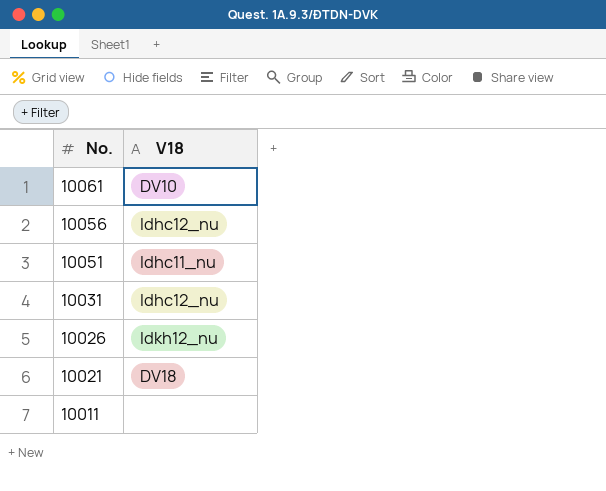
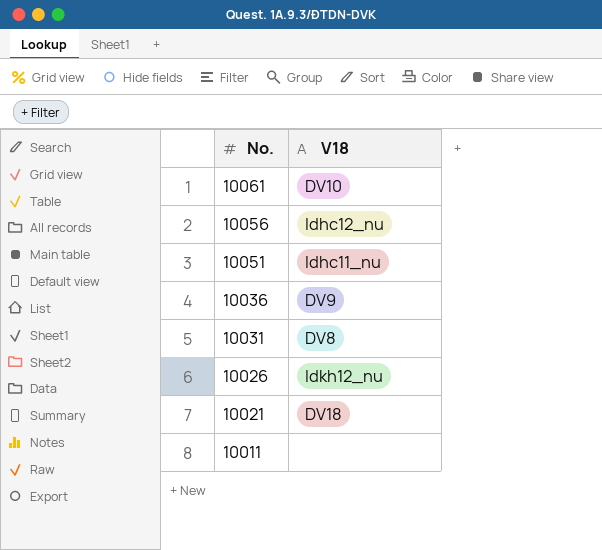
row 10036: none -> DV9
10031 | V18: ldhc12_nu -> DV8

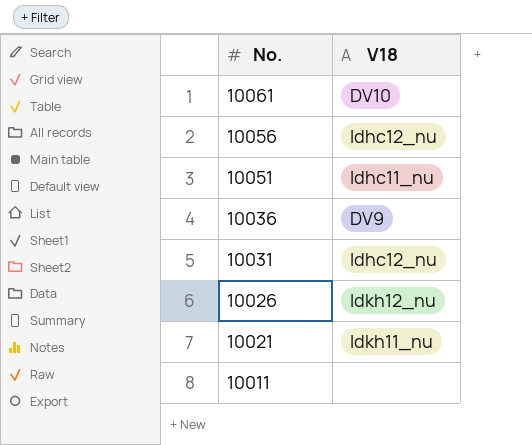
10031 | V18: DV8 -> ldhc12_nu
10021 | V18: DV18 -> ldkh11_nu

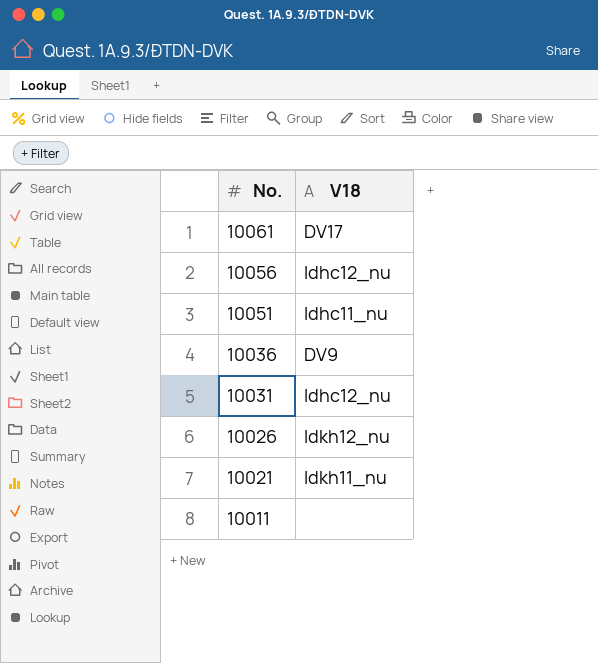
10061 | V18: DV10 -> DV17

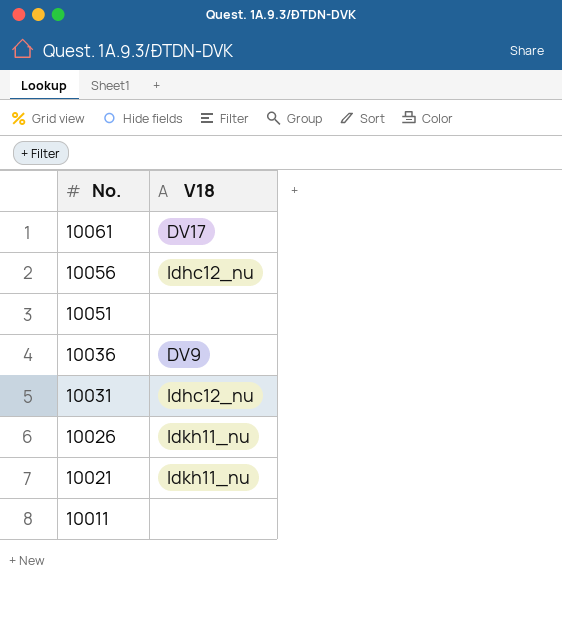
10051 | V18: ldhc11_nu -> none
10026 | V18: ldkh12_nu -> ldkh11_nu

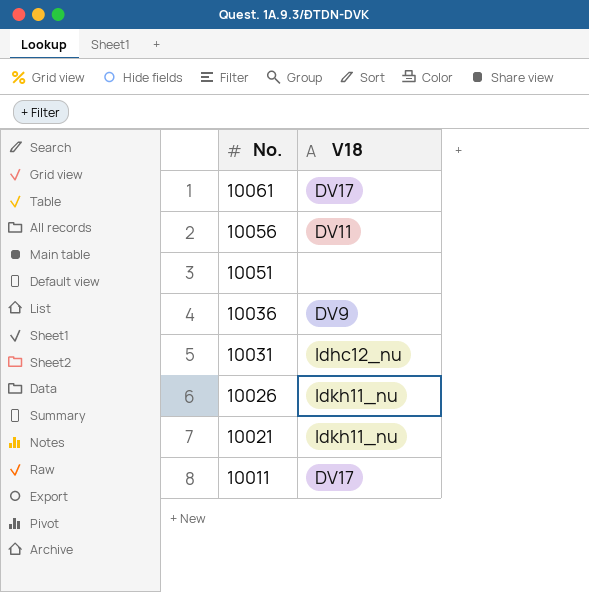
10056 | V18: ldhc12_nu -> DV11
10011 | V18: none -> DV17

